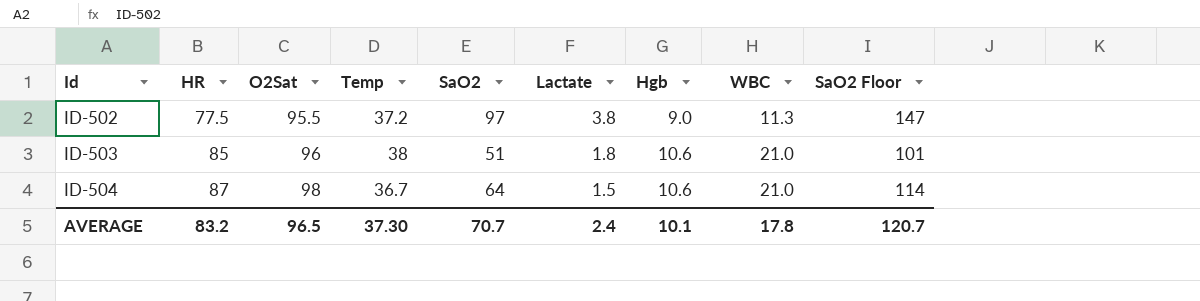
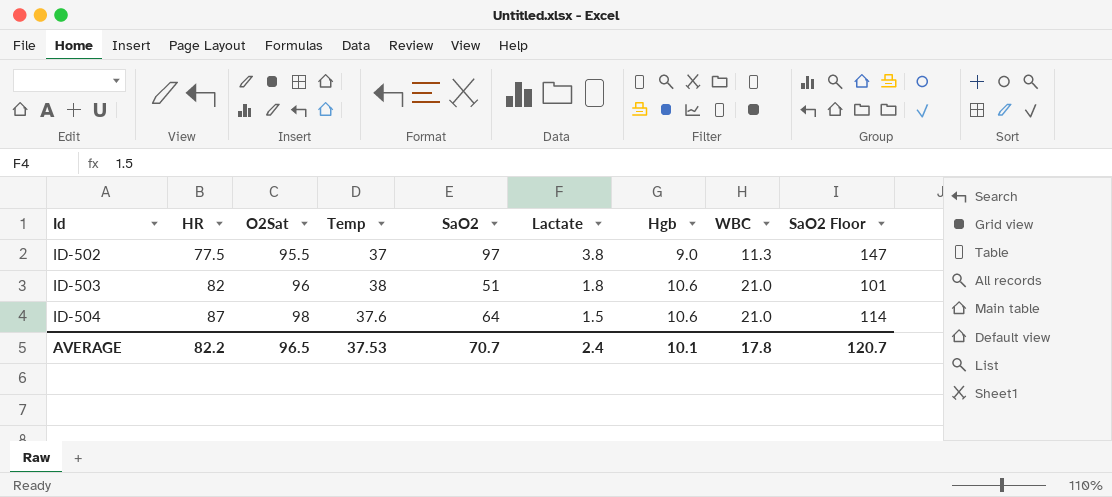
ID-502 | Temp: 37.2 -> 37
ID-503 | HR: 85 -> 82
ID-504 | Temp: 36.7 -> 37.6
AVERAGE | HR: 83.2 -> 82.2
AVERAGE | Temp: 37.30 -> 37.53

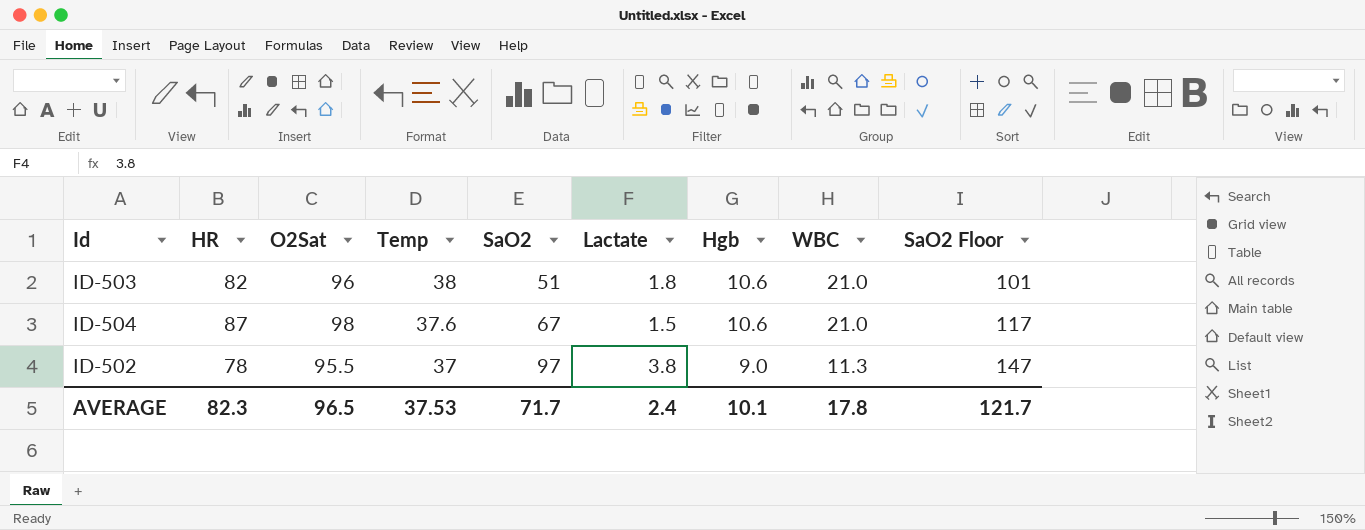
row order: Id ascending -> Temp descending
ID-504 | SaO2: 64 -> 67
ID-504 | SaO2 Floor: 114 -> 117
ID-502 | HR: 77.5 -> 78
AVERAGE | HR: 82.2 -> 82.3
AVERAGE | SaO2: 70.7 -> 71.7
AVERAGE | SaO2 Floor: 120.7 -> 121.7

